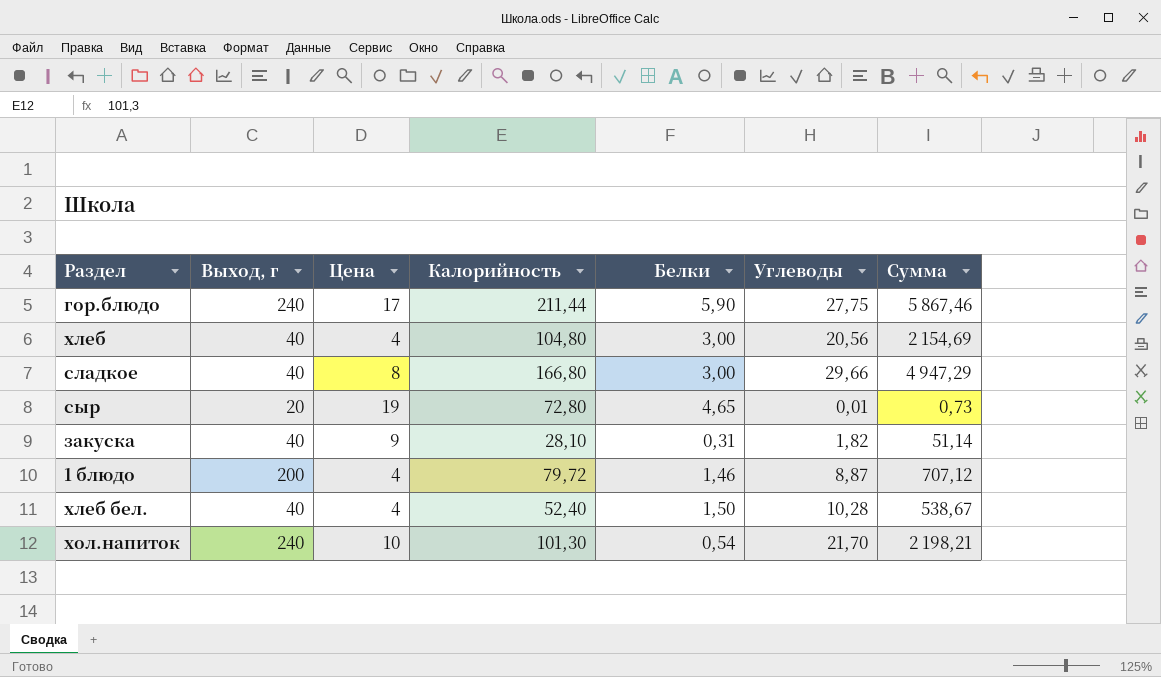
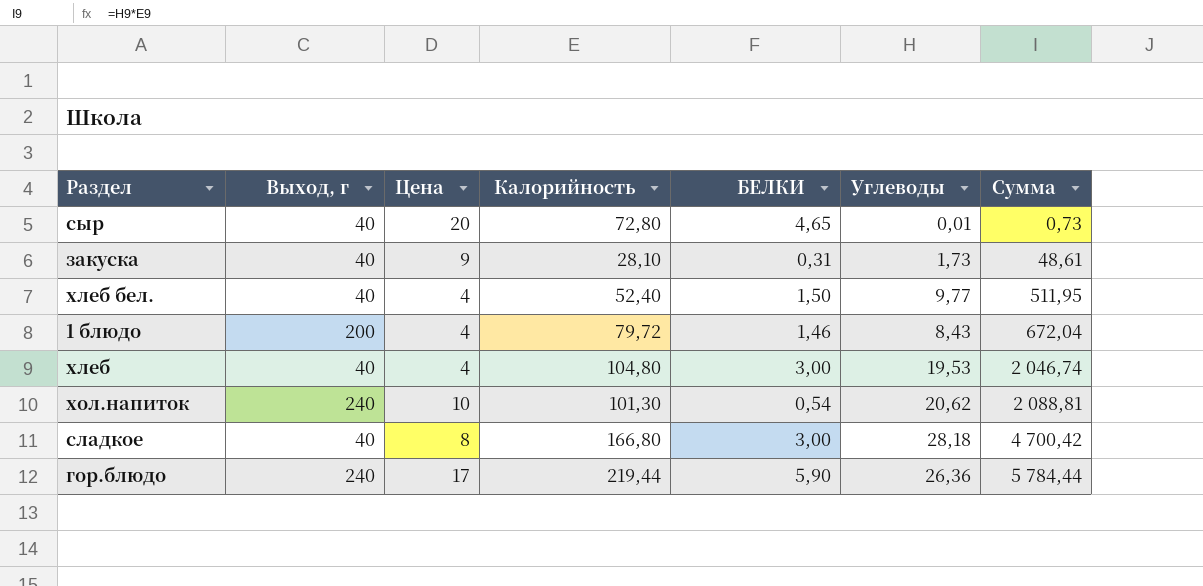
row order: none -> Сумма ascending
column name: Белки -> БЕЛКИ
сыр | Выход, г: 20 -> 40
сыр | Цена: 19 -> 20
закуска | Углеводы: 1,82 -> 1,73
закуска | Сумма: 51,14 -> 48,61
хлеб бел. | Углеводы: 10,28 -> 9,77
хлеб бел. | Сумма: 538,67 -> 511,95
1 блюдо | Углеводы: 8,87 -> 8,43
1 блюдо | Сумма: 707,12 -> 672,04
хлеб | Углеводы: 20,56 -> 19,53
хлеб | Сумма: 2 154,69 -> 2 046,74
хол.напиток | Углеводы: 21,70 -> 20,62
хол.напиток | Сумма: 2 198,21 -> 2 088,81
сладкое | Углеводы: 29,66 -> 28,18
сладкое | Сумма: 4 947,29 -> 4 700,42
гор.блюдо | Калорийность: 211,44 -> 219,44
гор.блюдо | Углеводы: 27,75 -> 26,36
гор.блюдо | Сумма: 5 867,46 -> 5 784,44

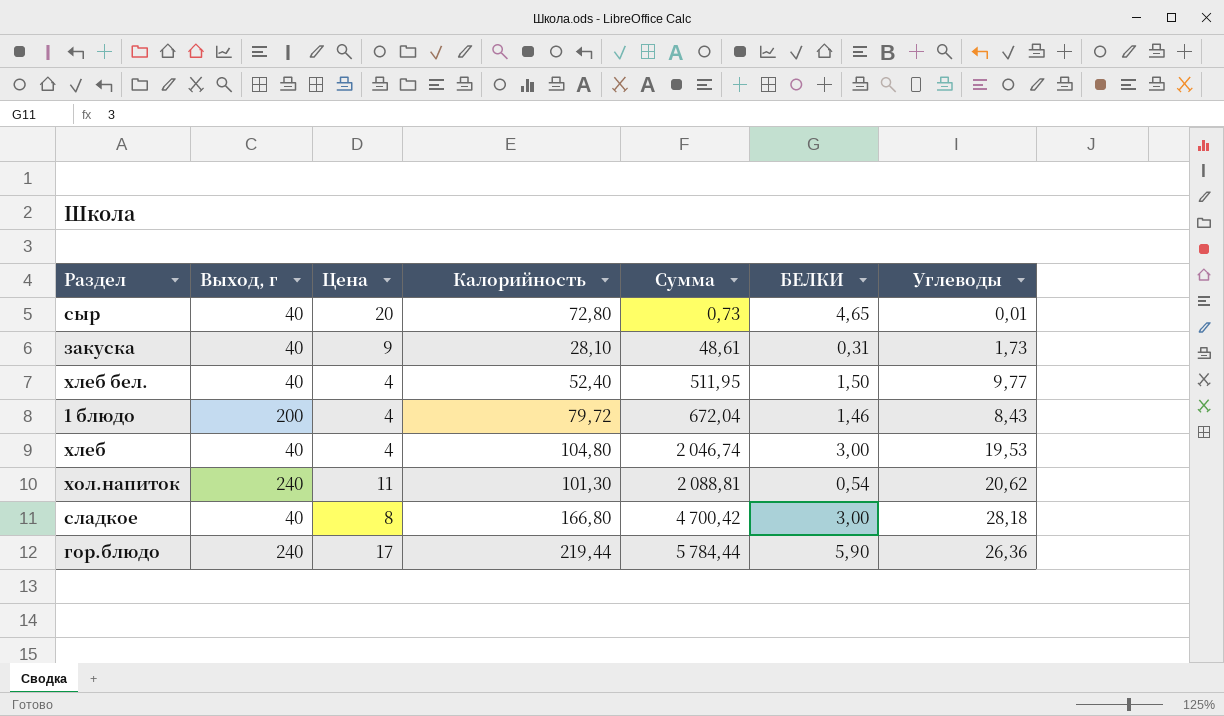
column Сумма | position: 7 -> 5
хол.напиток | Цена: 10 -> 11

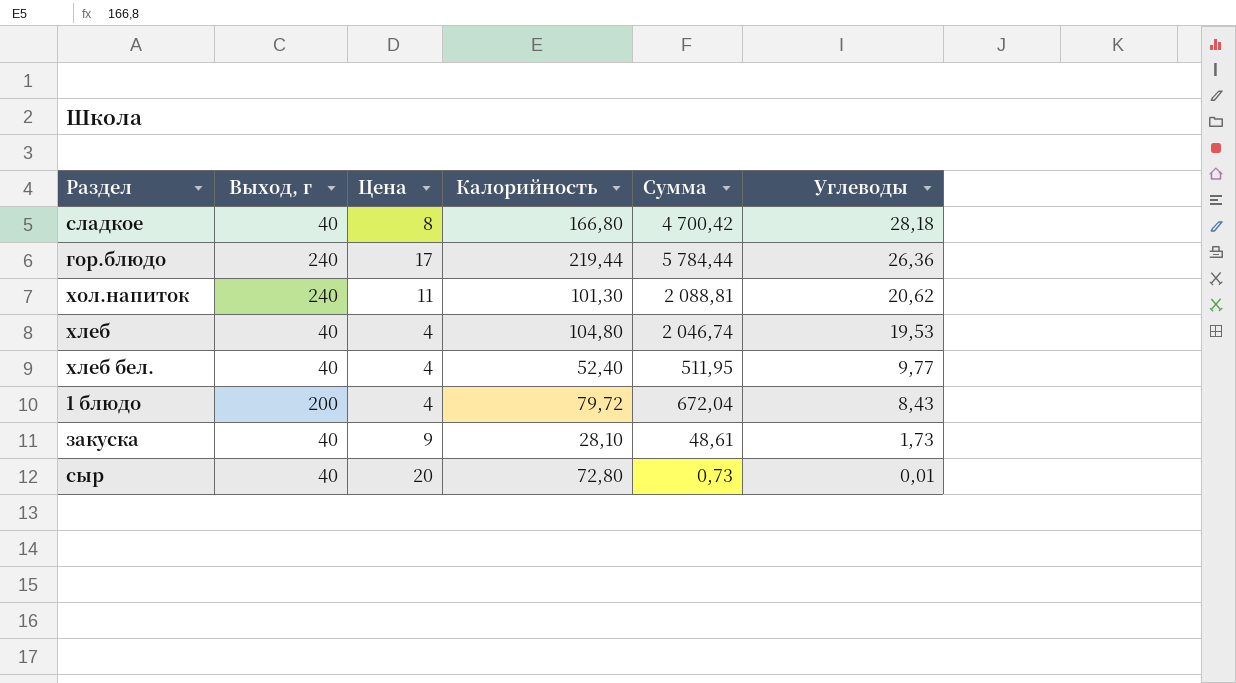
row order: Сумма ascending -> Углеводы descending
column БЕЛКИ | position: 6 -> none

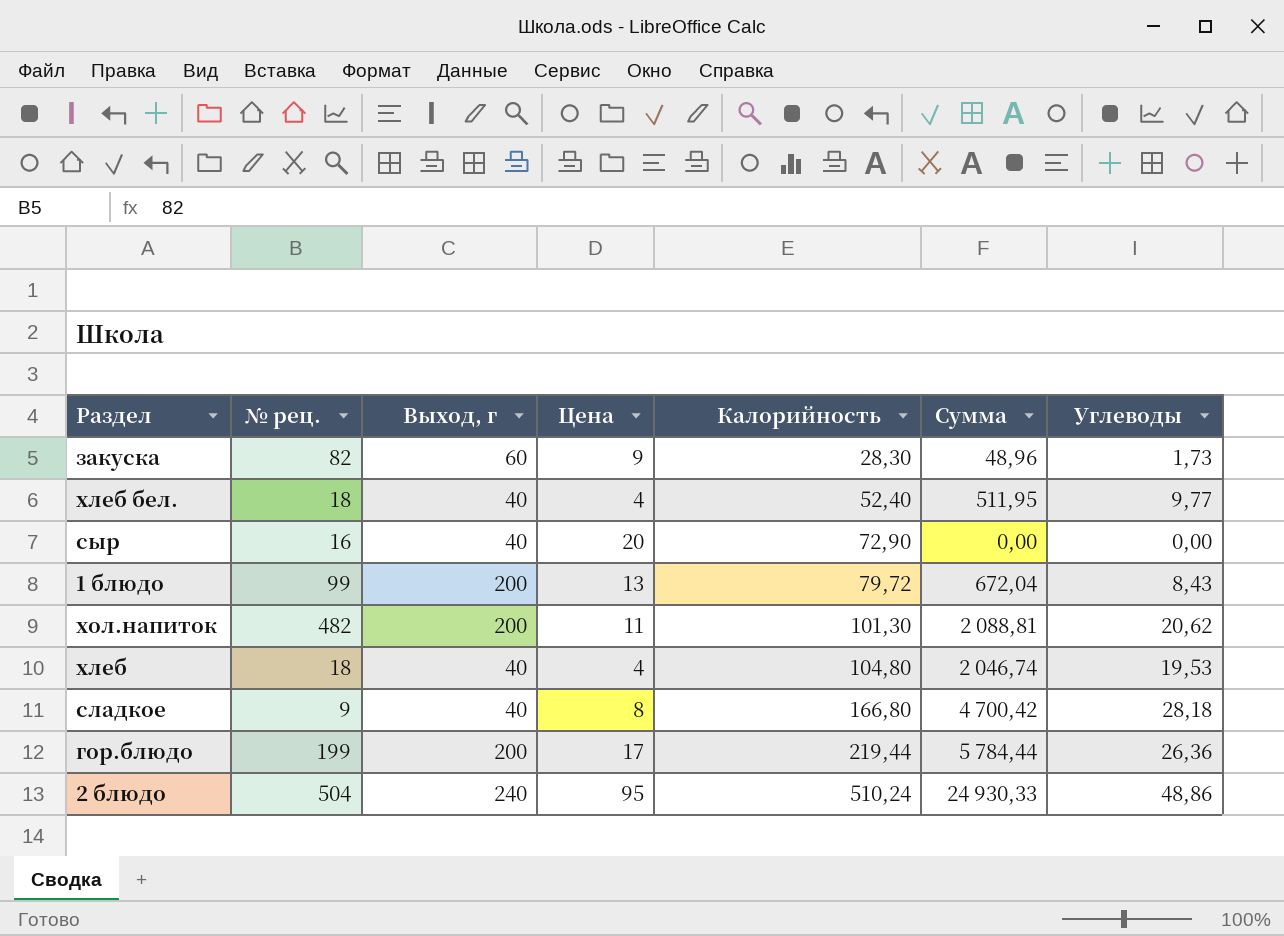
row order: Углеводы descending -> Калорийность ascending
column № рец. | position: none -> 2
закуска | Выход, г: 40 -> 60
закуска | Калорийность: 28,10 -> 28,30
закуска | Сумма: 48,61 -> 48,96
сыр | Калорийность: 72,80 -> 72,90
сыр | Сумма: 0,73 -> 0,00
сыр | Углеводы: 0,01 -> 0,00
1 блюдо | Цена: 4 -> 13
хол.напиток | Выход, г: 240 -> 200
гор.блюдо | Выход, г: 240 -> 200
row 2 блюдо: none -> 504 | 240 | 95 | 510,24 | 24 930,33 | 48,86

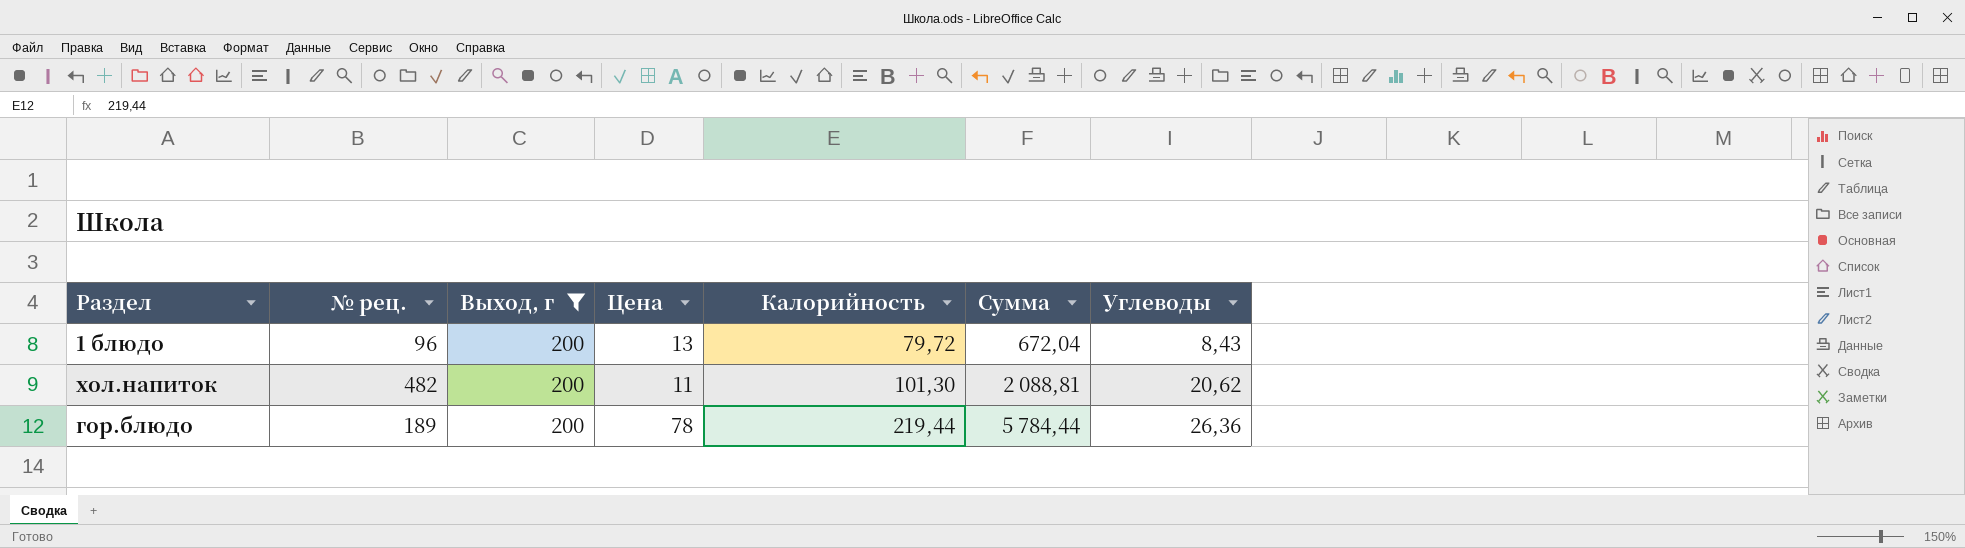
filter: none -> Выход, г = 200
1 блюдо | № рец.: 99 -> 96
гор.блюдо | № рец.: 199 -> 189
гор.блюдо | Цена: 17 -> 78

